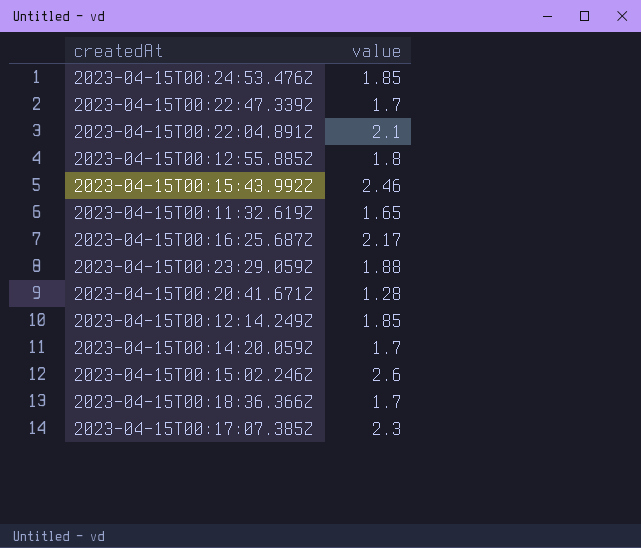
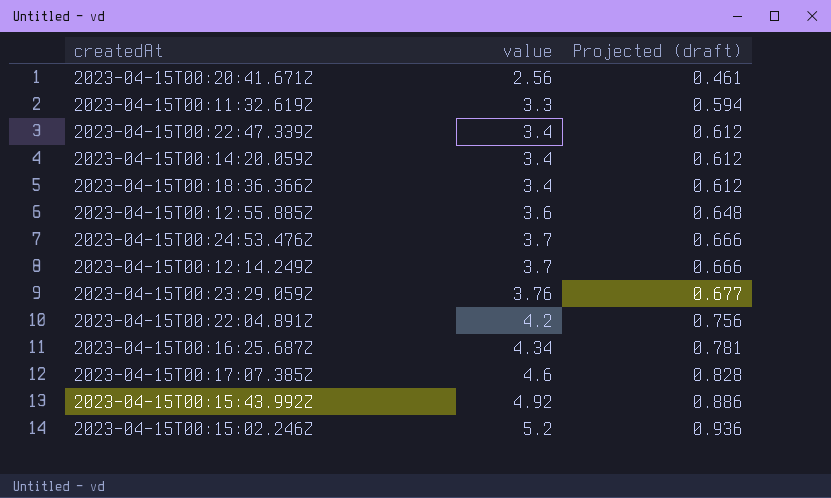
row order: none -> value ascending
column Projected (draft) | formula: none -> [value] * 0.18
2023-04-15T00:20:41.671Z | value: 1.28 -> 2.56
2023-04-15T00:11:32.619Z | value: 1.65 -> 3.3
2023-04-15T00:22:47.339Z | value: 1.7 -> 3.4
2023-04-15T00:14:20.059Z | value: 1.7 -> 3.4
2023-04-15T00:18:36.366Z | value: 1.7 -> 3.4
2023-04-15T00:12:55.885Z | value: 1.8 -> 3.6
2023-04-15T00:24:53.476Z | value: 1.85 -> 3.7
2023-04-15T00:12:14.249Z | value: 1.85 -> 3.7
2023-04-15T00:23:29.059Z | value: 1.88 -> 3.76
2023-04-15T00:22:04.891Z | value: 2.1 -> 4.2
2023-04-15T00:16:25.687Z | value: 2.17 -> 4.34
2023-04-15T00:17:07.385Z | value: 2.3 -> 4.6
2023-04-15T00:15:43.992Z | value: 2.46 -> 4.92
2023-04-15T00:15:02.246Z | value: 2.6 -> 5.2

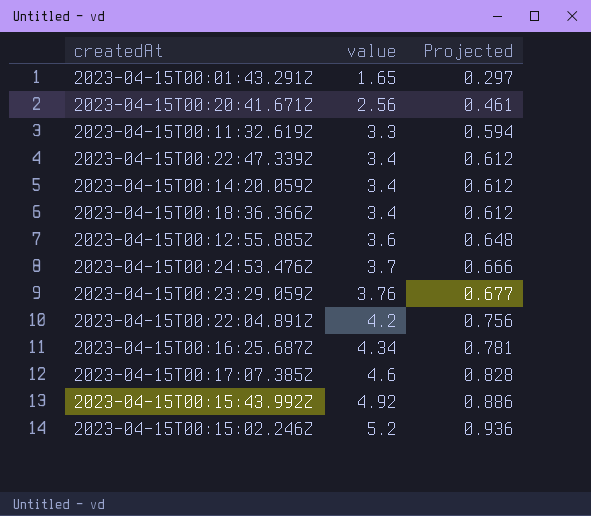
column name: Projected (draft) -> Projected
row 2023-04-15T00:12:14.249Z: 3.7 | 0.666 -> none
row 2023-04-15T00:01:43.291Z: none -> 1.65 | 0.297

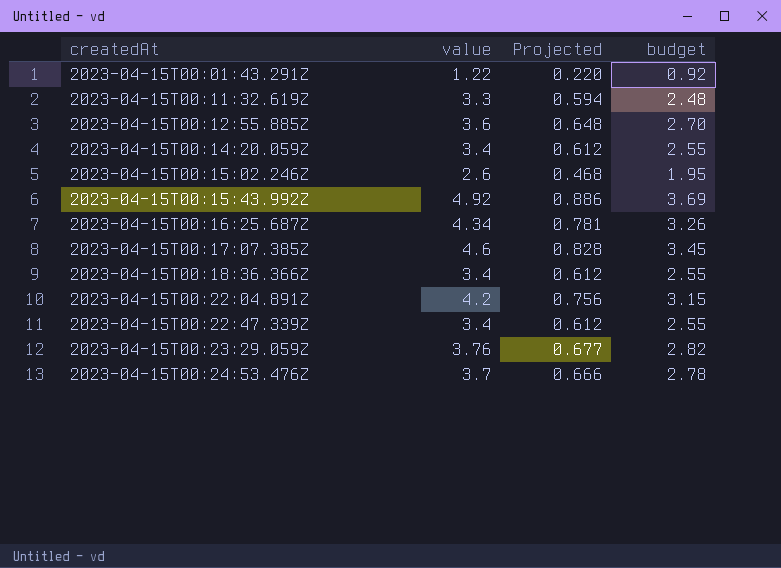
row order: value ascending -> createdAt ascending
column budget | formula: none -> [value] * 0.75
row 2023-04-15T00:20:41.671Z: 2.56 | 0.461 -> none
2023-04-15T00:01:43.291Z | value: 1.65 -> 1.22
2023-04-15T00:01:43.291Z | Projected: 0.297 -> 0.220
2023-04-15T00:15:02.246Z | value: 5.2 -> 2.6
2023-04-15T00:15:02.246Z | Projected: 0.936 -> 0.468

